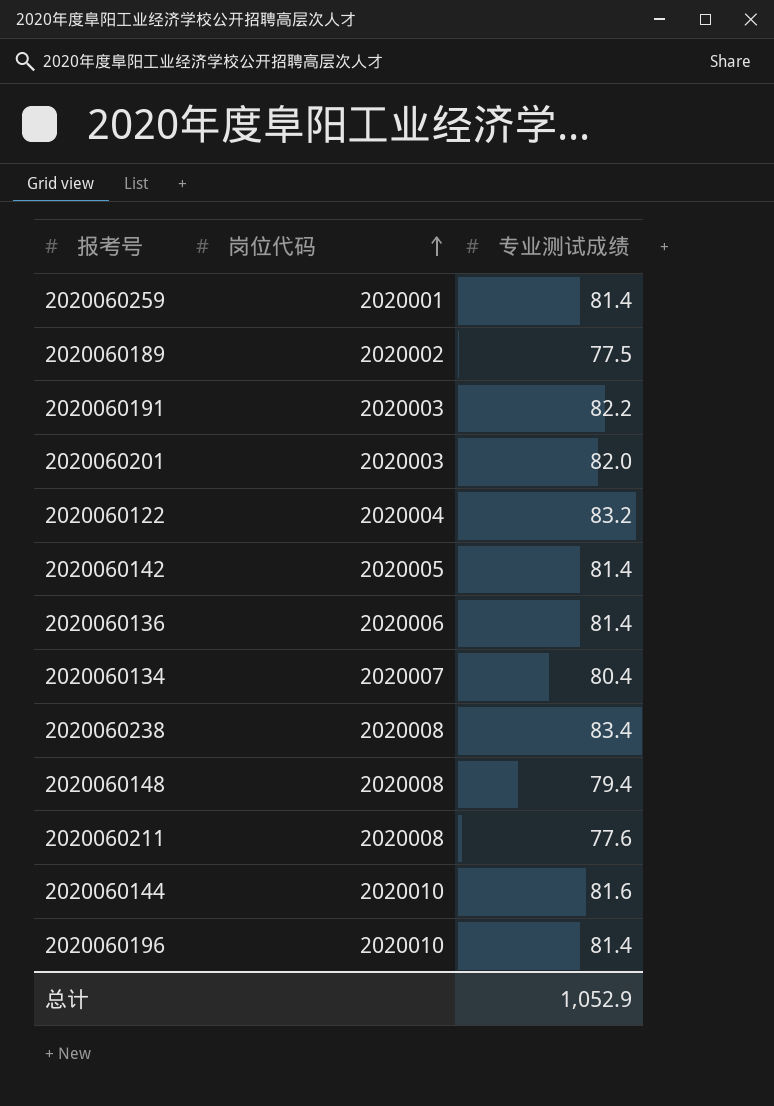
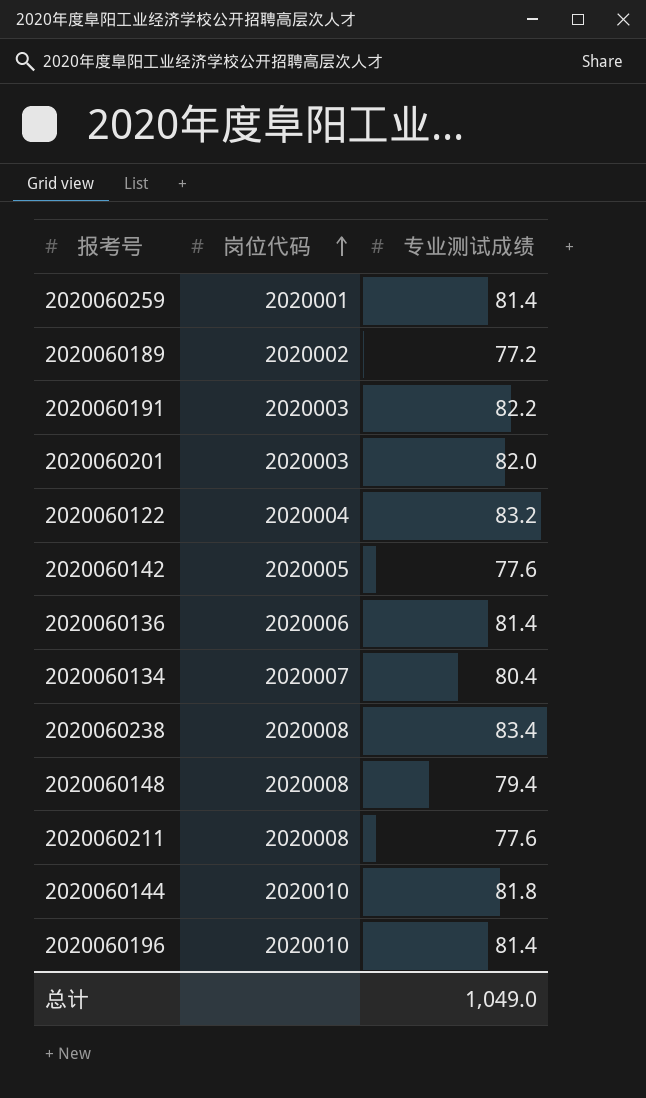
2020060189 | 专业测试成绩: 77.5 -> 77.2
2020060142 | 专业测试成绩: 81.4 -> 77.6
2020060144 | 专业测试成绩: 81.6 -> 81.8
总计 | 专业测试成绩: 1,052.9 -> 1,049.0

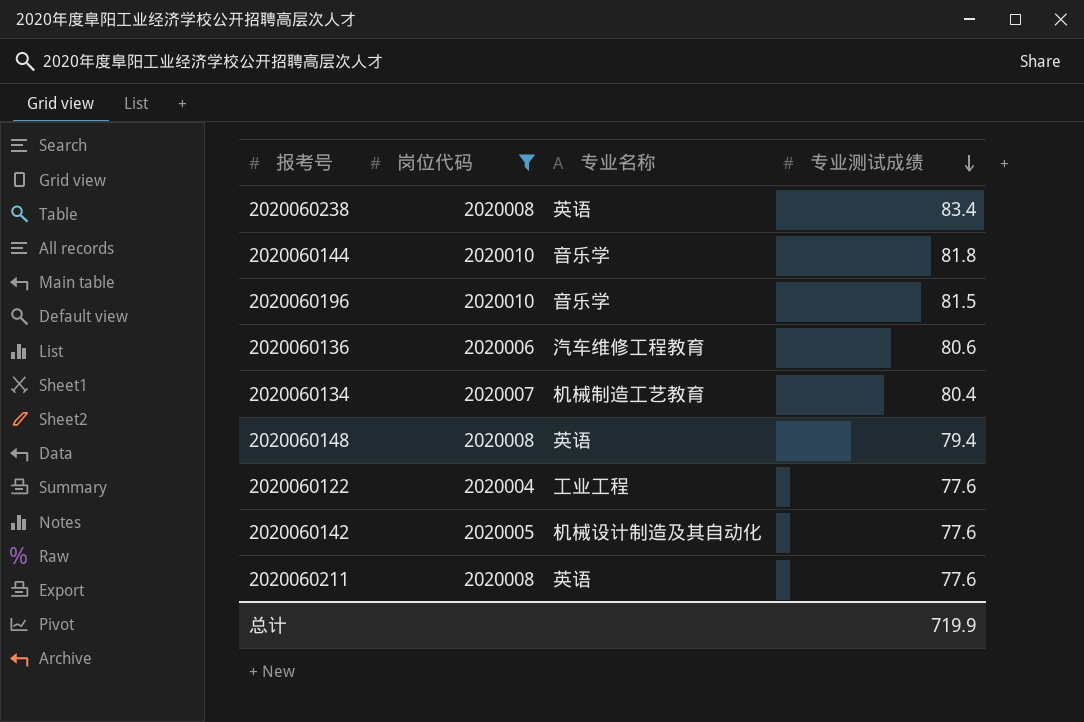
filter: none -> 岗位代码 >= 2020004
row order: 岗位代码 ascending -> 专业测试成绩 descending
column 专业名称 | position: none -> 3
2020060196 | 专业测试成绩: 81.4 -> 81.5
2020060136 | 专业测试成绩: 81.4 -> 80.6
2020060122 | 专业测试成绩: 83.2 -> 77.6
总计 | 专业测试成绩: 1,049.0 -> 719.9

